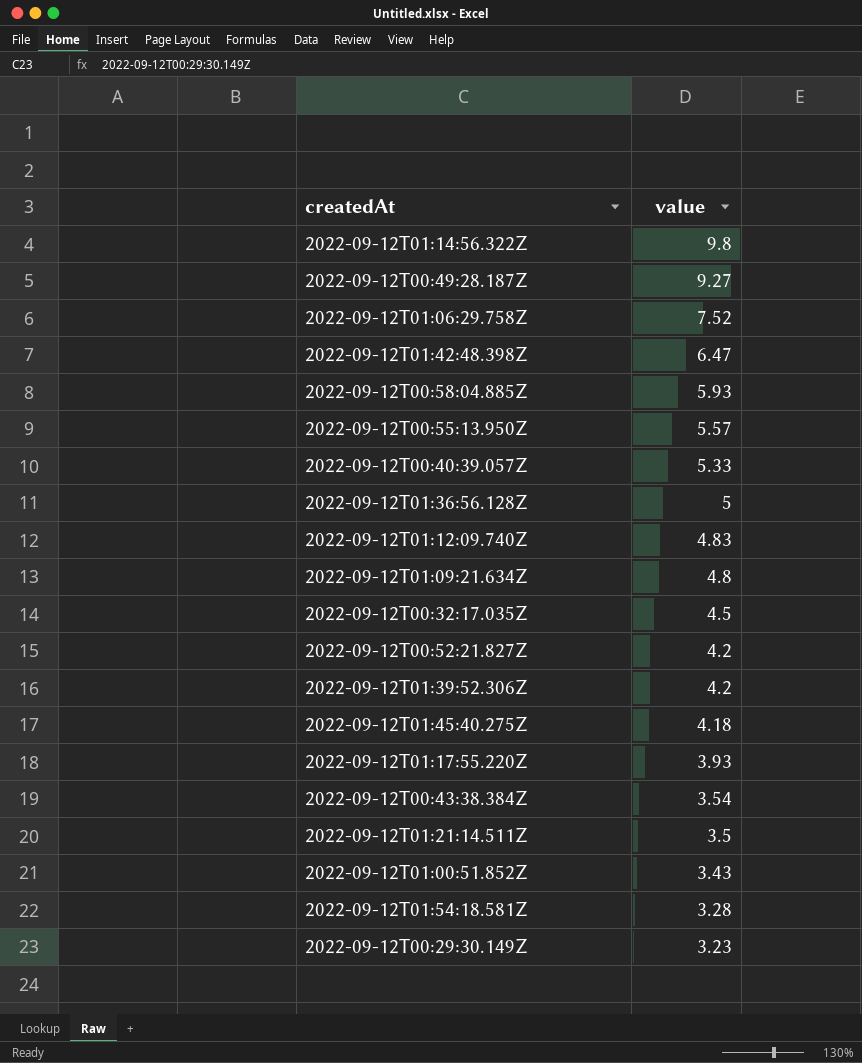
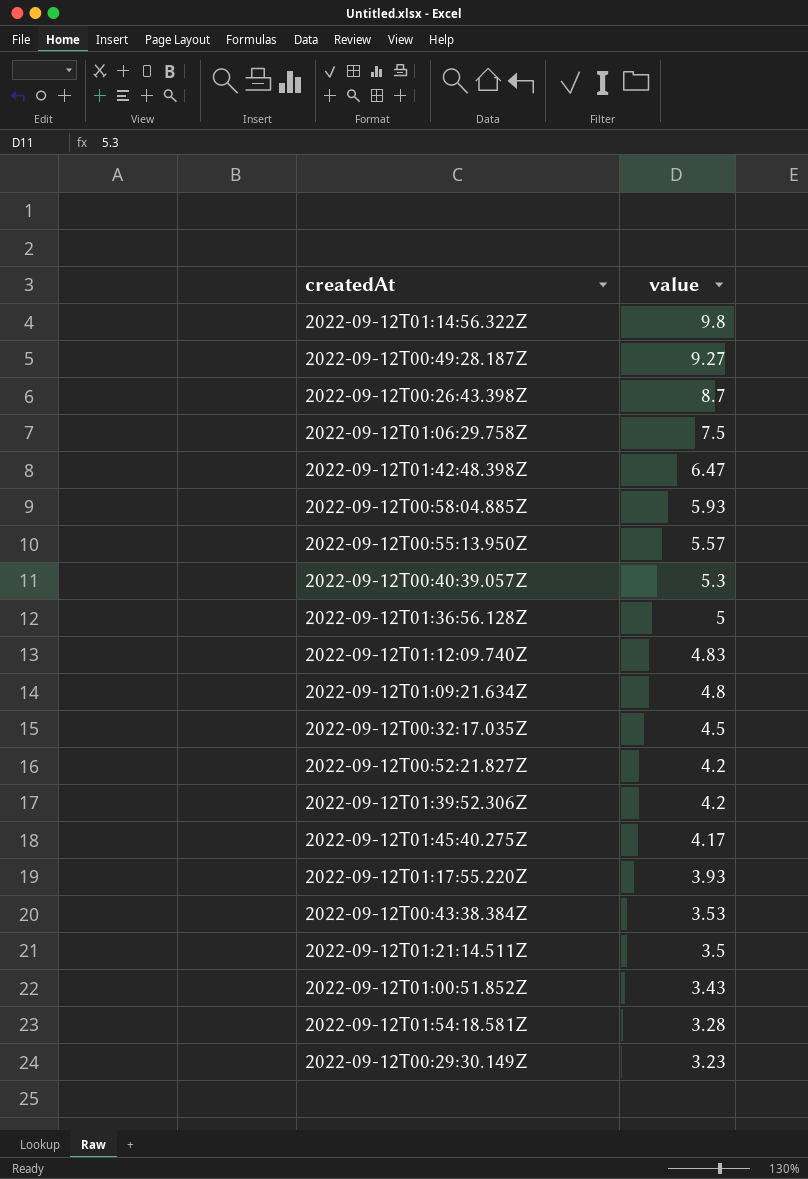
row 2022-09-12T00:26:43.398Z: none -> 8.7
2022-09-12T01:06:29.758Z | value: 7.52 -> 7.5
2022-09-12T00:40:39.057Z | value: 5.33 -> 5.3
2022-09-12T01:45:40.275Z | value: 4.18 -> 4.17
2022-09-12T00:43:38.384Z | value: 3.54 -> 3.53

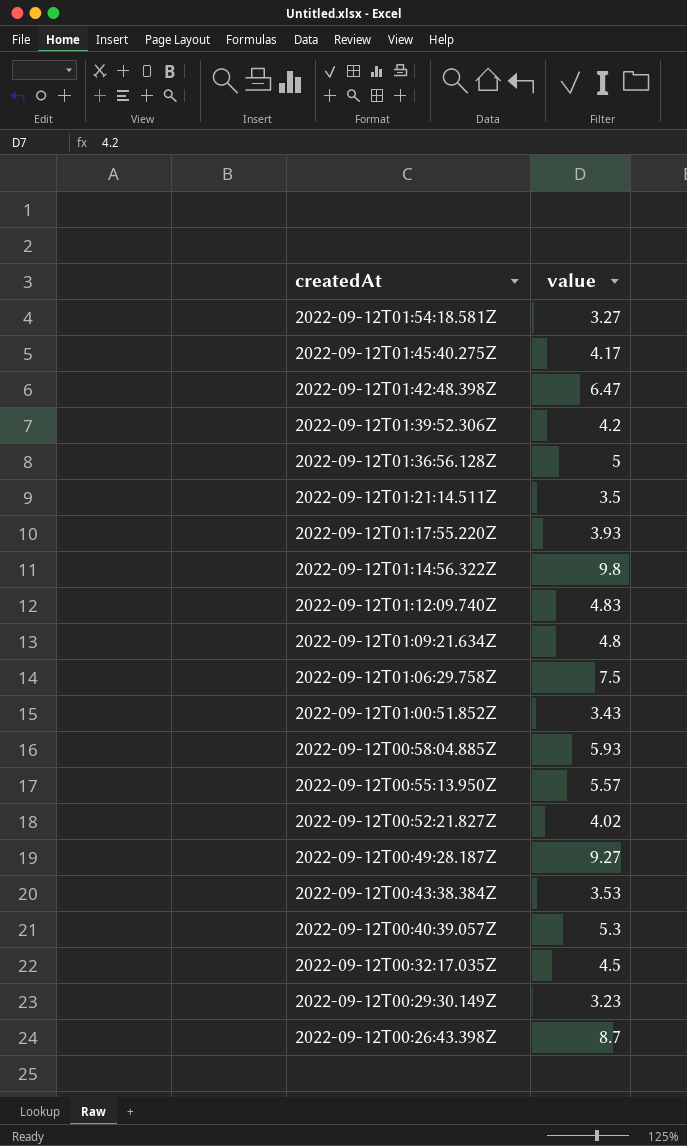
row order: value descending -> createdAt descending
2022-09-12T01:54:18.581Z | value: 3.28 -> 3.27
2022-09-12T00:52:21.827Z | value: 4.2 -> 4.02

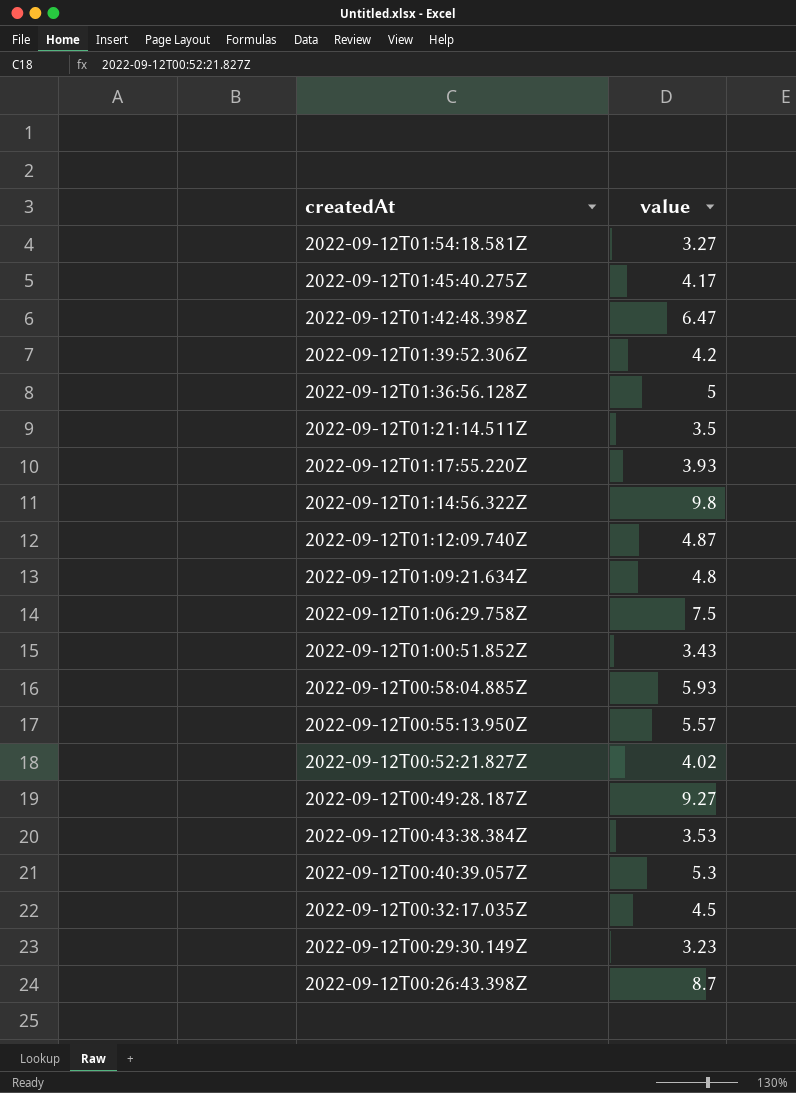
2022-09-12T01:12:09.740Z | value: 4.83 -> 4.87

